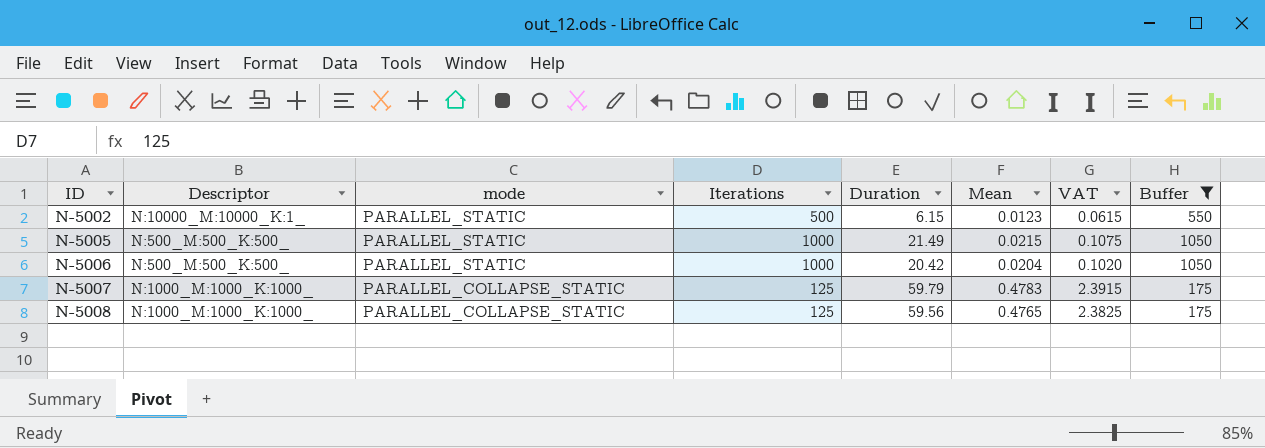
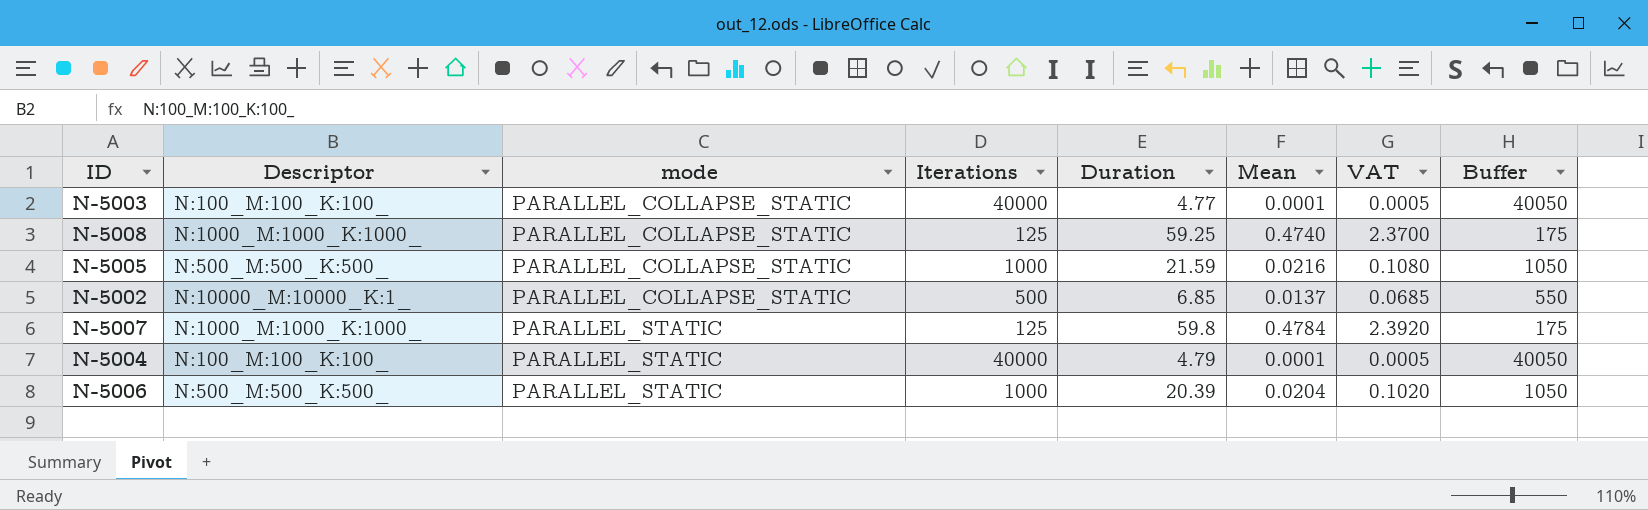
filter: Buffer != 40050 -> none
row order: ID ascending -> mode ascending
N-5008 | Duration: 59.56 -> 59.25
N-5008 | Mean: 0.4765 -> 0.4740
N-5008 | VAT: 2.3825 -> 2.3700
N-5005 | mode: PARALLEL_STATIC -> PARALLEL_COLLAPSE_STATIC
N-5005 | Duration: 21.49 -> 21.59
N-5005 | Mean: 0.0215 -> 0.0216
N-5005 | VAT: 0.1075 -> 0.1080
N-5002 | mode: PARALLEL_STATIC -> PARALLEL_COLLAPSE_STATIC
N-5002 | Duration: 6.15 -> 6.85
N-5002 | Mean: 0.0123 -> 0.0137
N-5002 | VAT: 0.0615 -> 0.0685
N-5007 | mode: PARALLEL_COLLAPSE_STATIC -> PARALLEL_STATIC
N-5007 | Duration: 59.79 -> 59.8
N-5007 | Mean: 0.4783 -> 0.4784
N-5007 | VAT: 2.3915 -> 2.3920
N-5006 | Duration: 20.42 -> 20.39

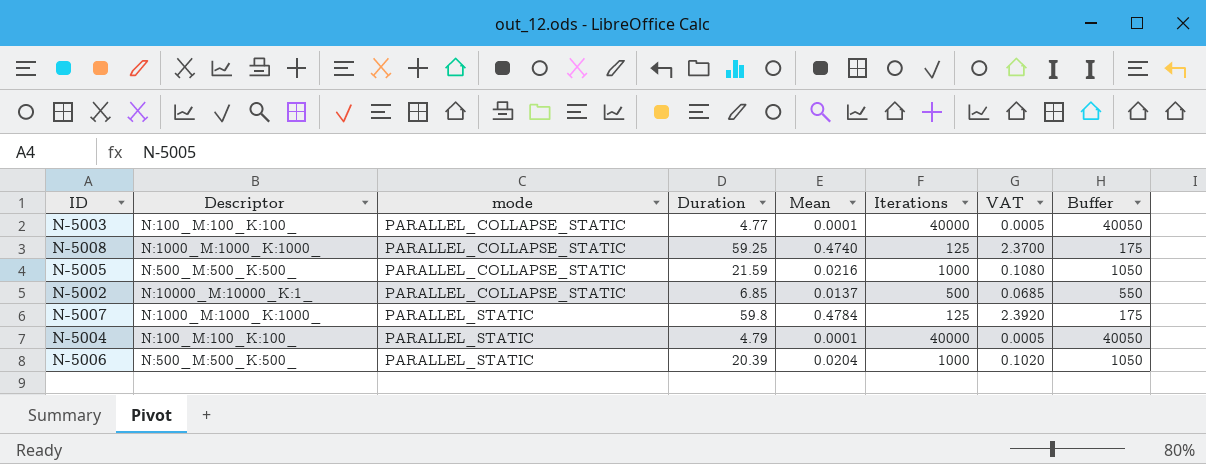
column Iterations | position: 4 -> 6

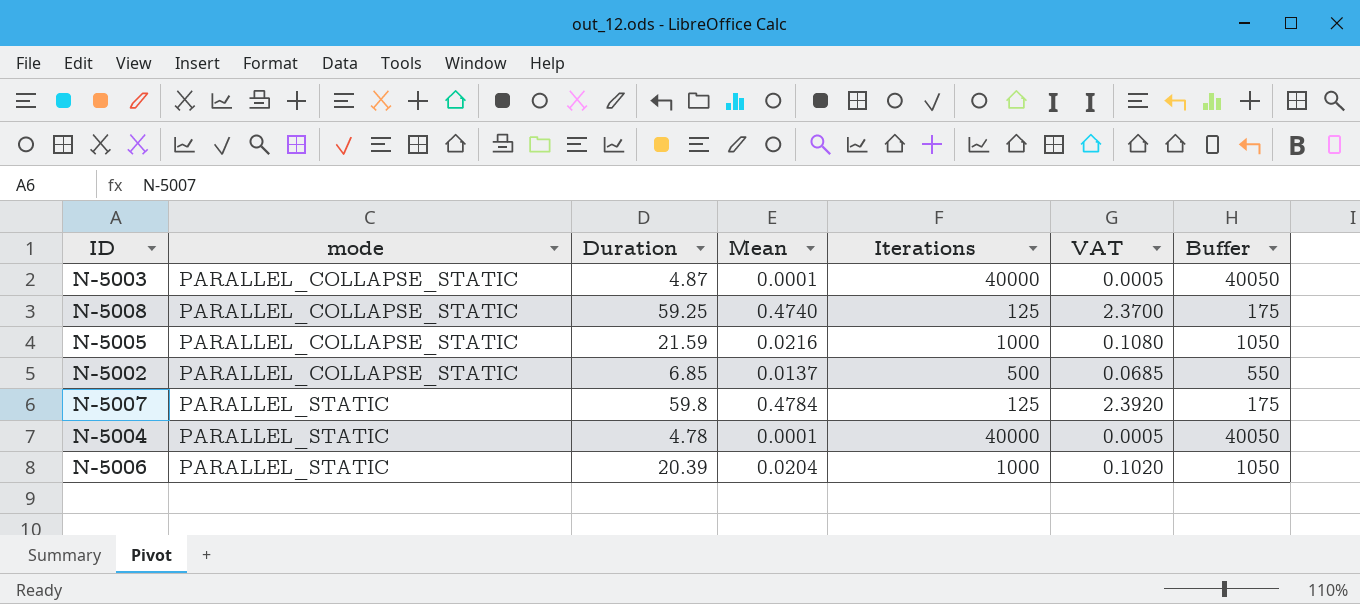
column Descriptor | position: 2 -> none
N-5003 | Duration: 4.77 -> 4.87
N-5004 | Duration: 4.79 -> 4.78

